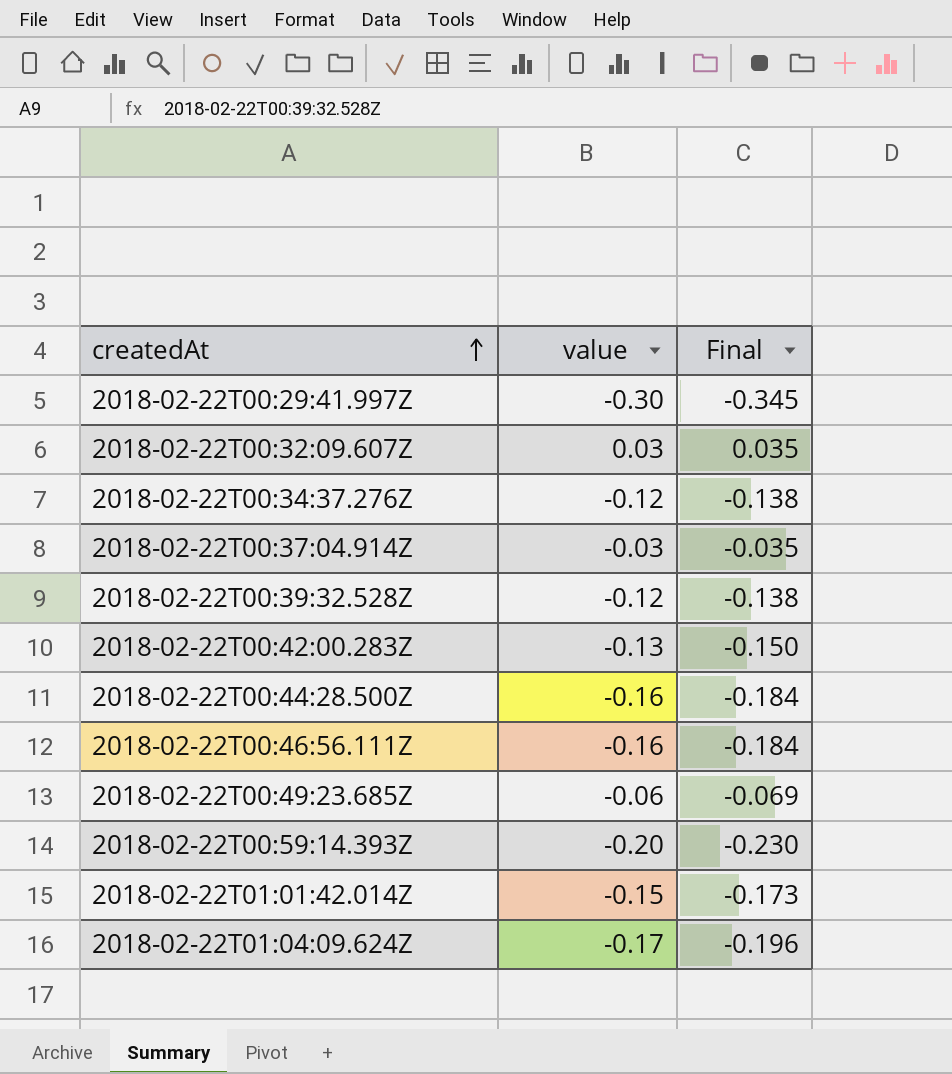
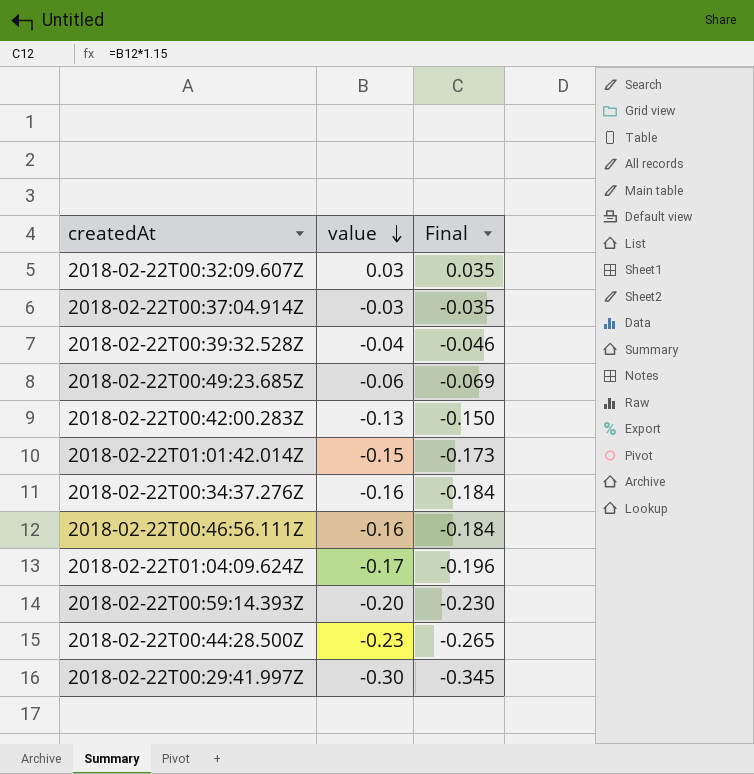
row order: createdAt ascending -> value descending
2018-02-22T00:39:32.528Z | value: -0.12 -> -0.04
2018-02-22T00:39:32.528Z | Final: -0.138 -> -0.046
2018-02-22T00:34:37.276Z | value: -0.12 -> -0.16
2018-02-22T00:34:37.276Z | Final: -0.138 -> -0.184
2018-02-22T00:44:28.500Z | value: -0.16 -> -0.23
2018-02-22T00:44:28.500Z | Final: -0.184 -> -0.265

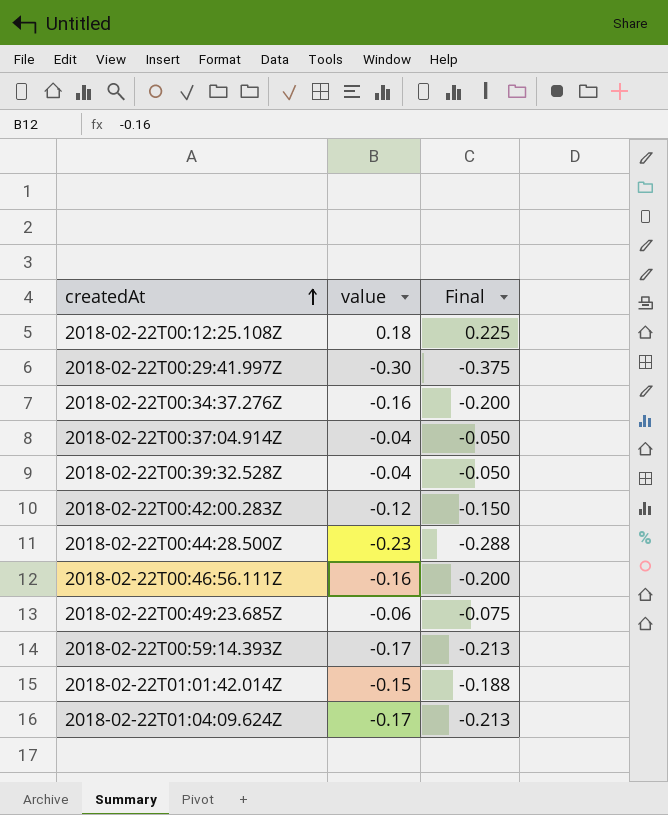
row order: value descending -> createdAt ascending
column Final | formula: [value] * 1.15 -> [value] * 1.25
row 2018-02-22T00:32:09.607Z: 0.03 | 0.035 -> none
row 2018-02-22T00:12:25.108Z: none -> 0.18 | 0.225
2018-02-22T00:37:04.914Z | value: -0.03 -> -0.04
2018-02-22T00:42:00.283Z | value: -0.13 -> -0.12
2018-02-22T00:59:14.393Z | value: -0.20 -> -0.17

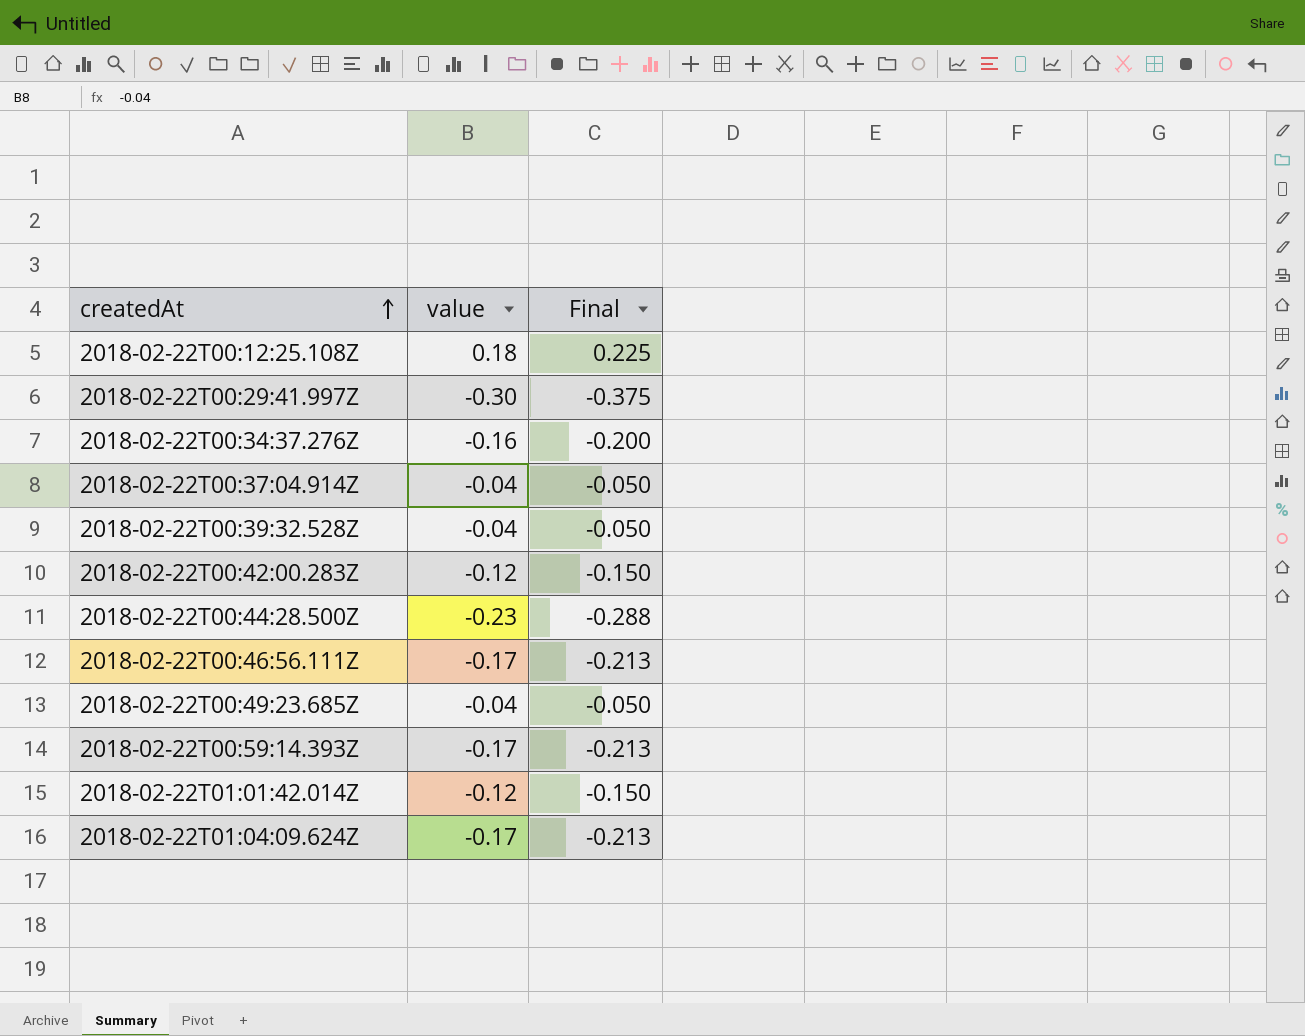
2018-02-22T00:46:56.111Z | value: -0.16 -> -0.17
2018-02-22T00:46:56.111Z | Final: -0.200 -> -0.213
2018-02-22T00:49:23.685Z | value: -0.06 -> -0.04
2018-02-22T00:49:23.685Z | Final: -0.075 -> -0.050
2018-02-22T01:01:42.014Z | value: -0.15 -> -0.12
2018-02-22T01:01:42.014Z | Final: -0.188 -> -0.150

